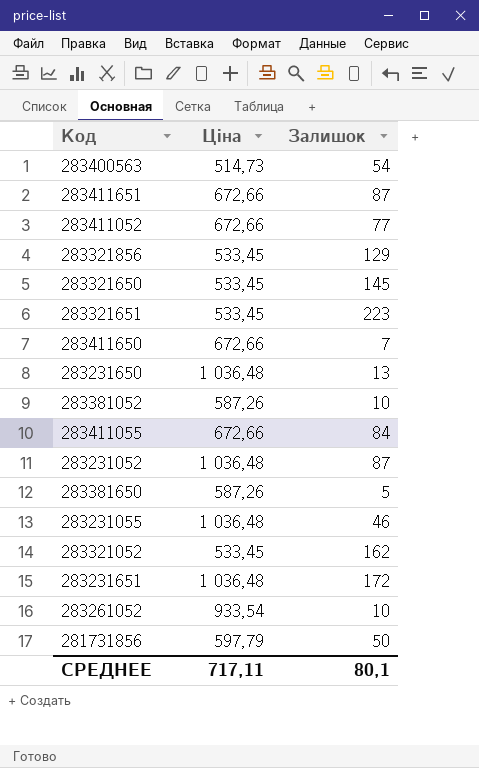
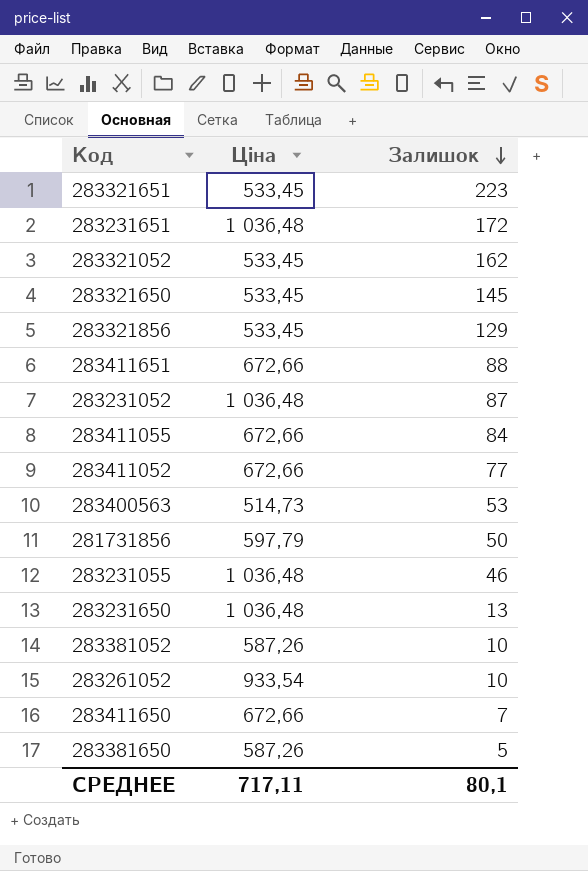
row order: none -> Залишок descending
283411651 | Залишок: 87 -> 88
283400563 | Залишок: 54 -> 53

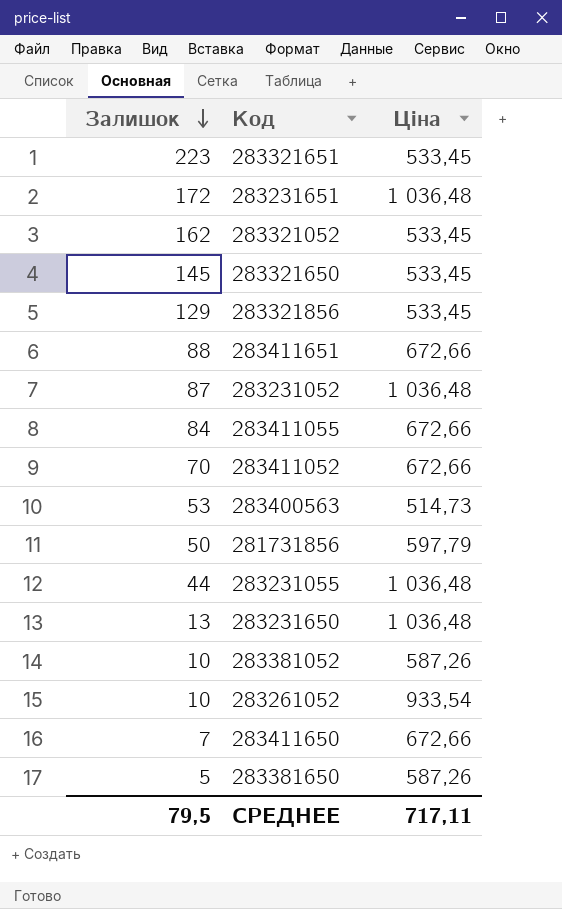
column Залишок | position: 3 -> 1
283411052 | Залишок: 77 -> 70
283231055 | Залишок: 46 -> 44
СРЕДНЕЕ | Залишок: 80,1 -> 79,5

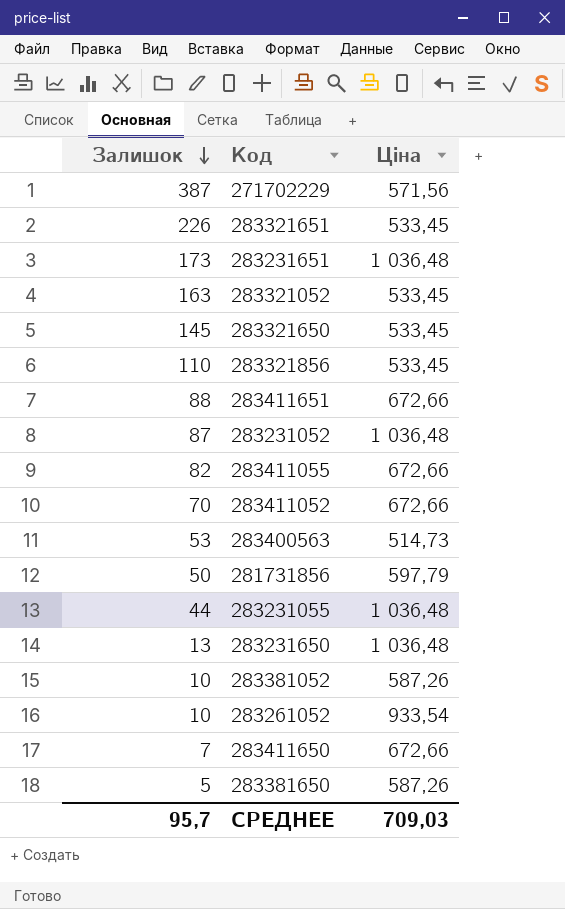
row 271702229: none -> 387 | 571,56
283321651 | Залишок: 223 -> 226
283231651 | Залишок: 172 -> 173
283321052 | Залишок: 162 -> 163
283321856 | Залишок: 129 -> 110
283411055 | Залишок: 84 -> 82
СРЕДНЕЕ | Залишок: 79,5 -> 95,7
СРЕДНЕЕ | Ціна: 717,11 -> 709,03

